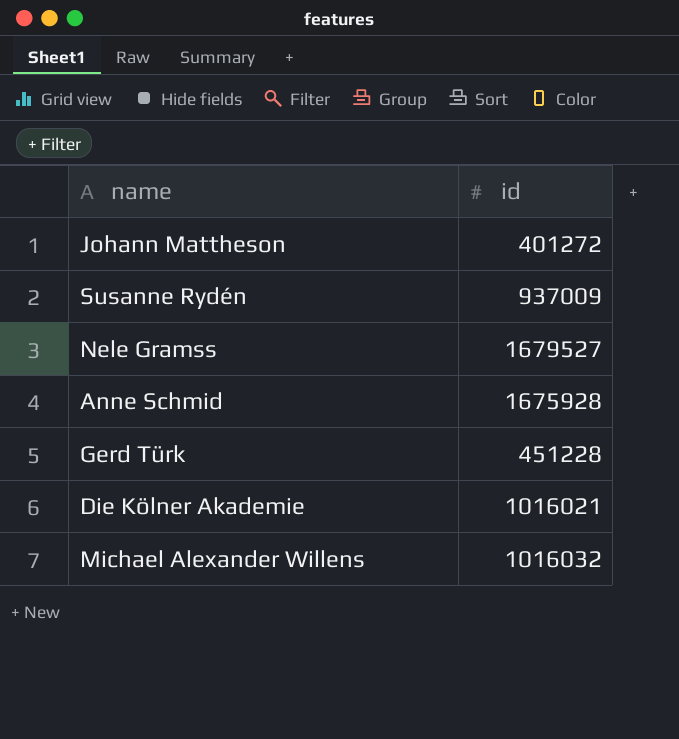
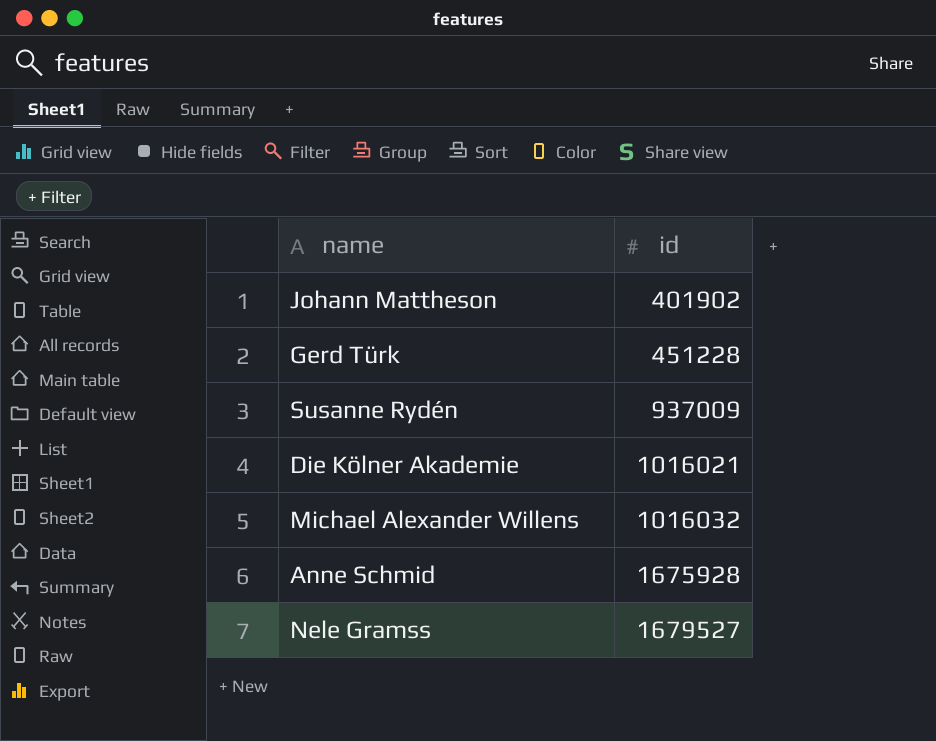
row order: none -> id ascending
Johann Mattheson | id: 401272 -> 401902

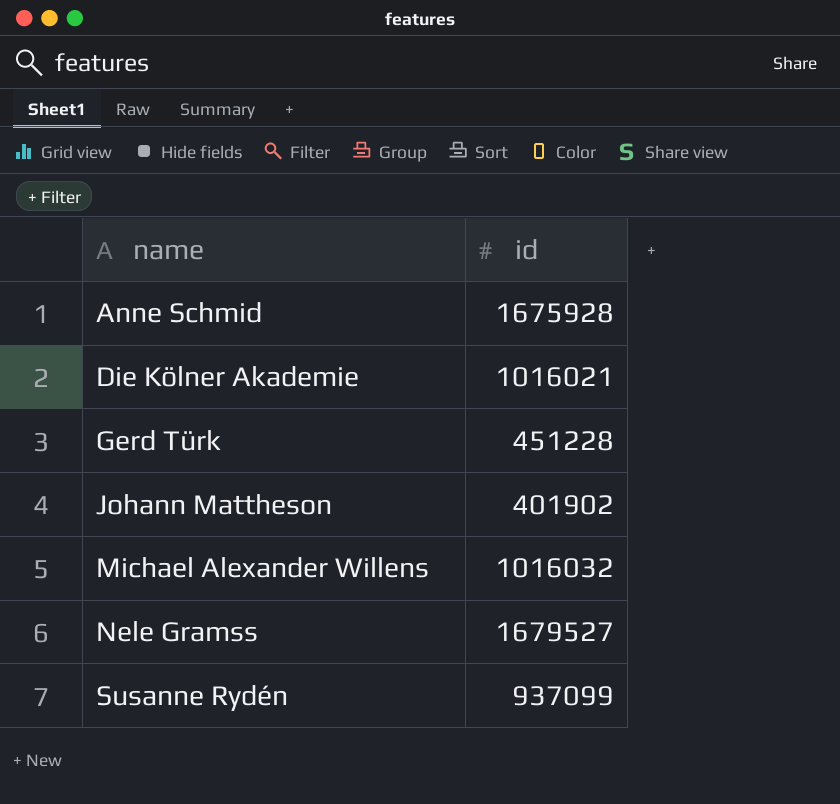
row order: id ascending -> name ascending
Susanne Rydén | id: 937009 -> 937099

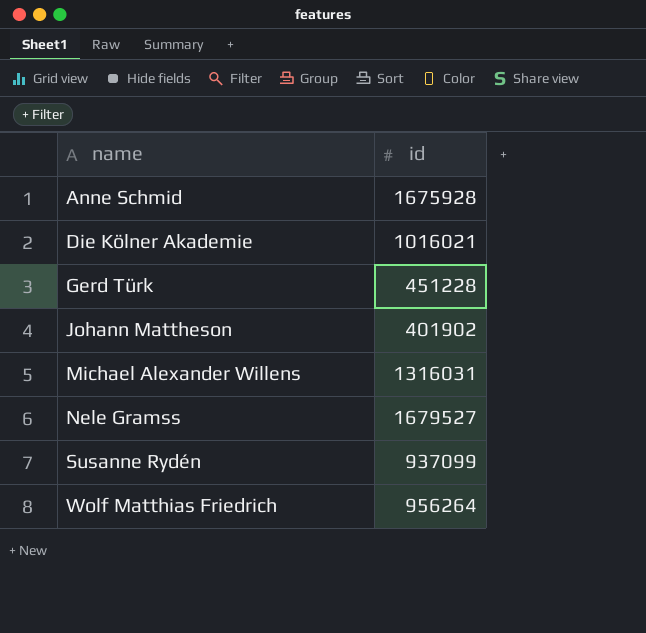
Michael Alexander Willens | id: 1016032 -> 1316031
row Wolf Matthias Friedrich: none -> 956264

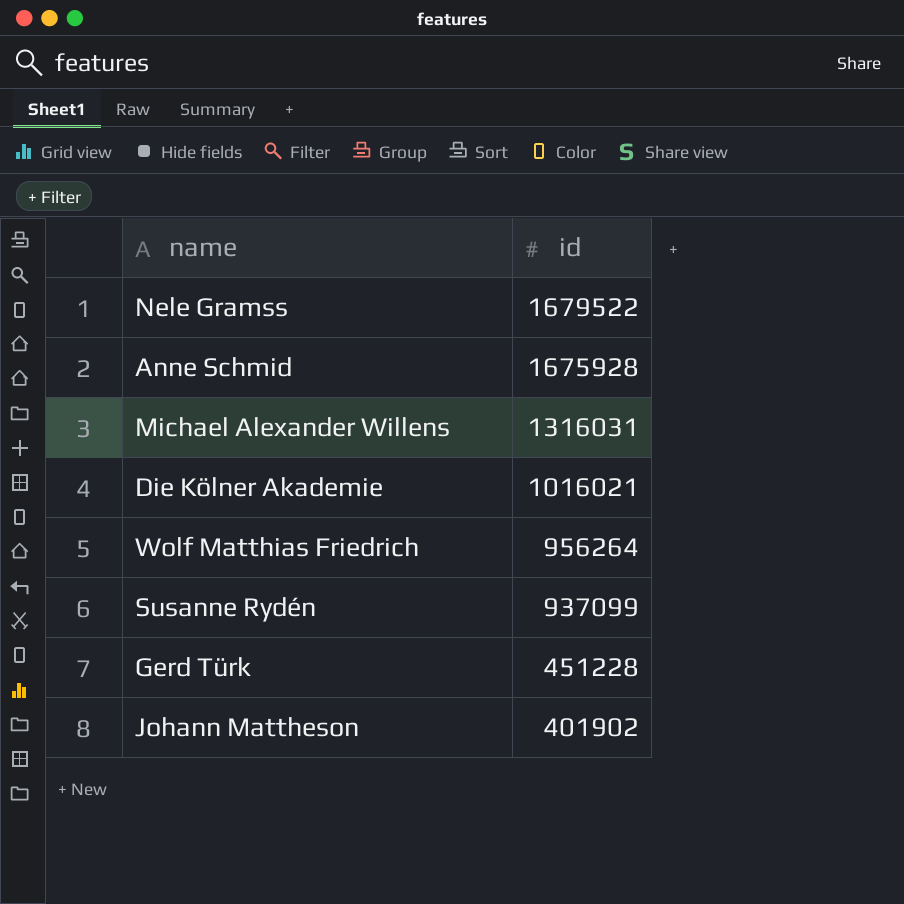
row order: name ascending -> id descending
Nele Gramss | id: 1679527 -> 1679522

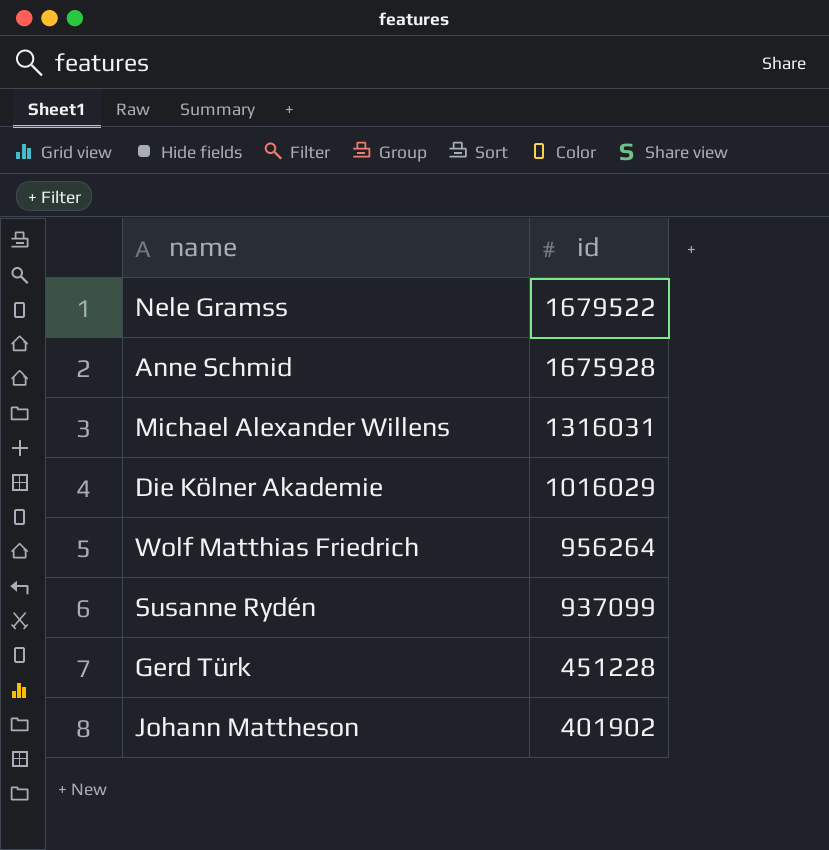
Die Kölner Akademie | id: 1016021 -> 1016029

